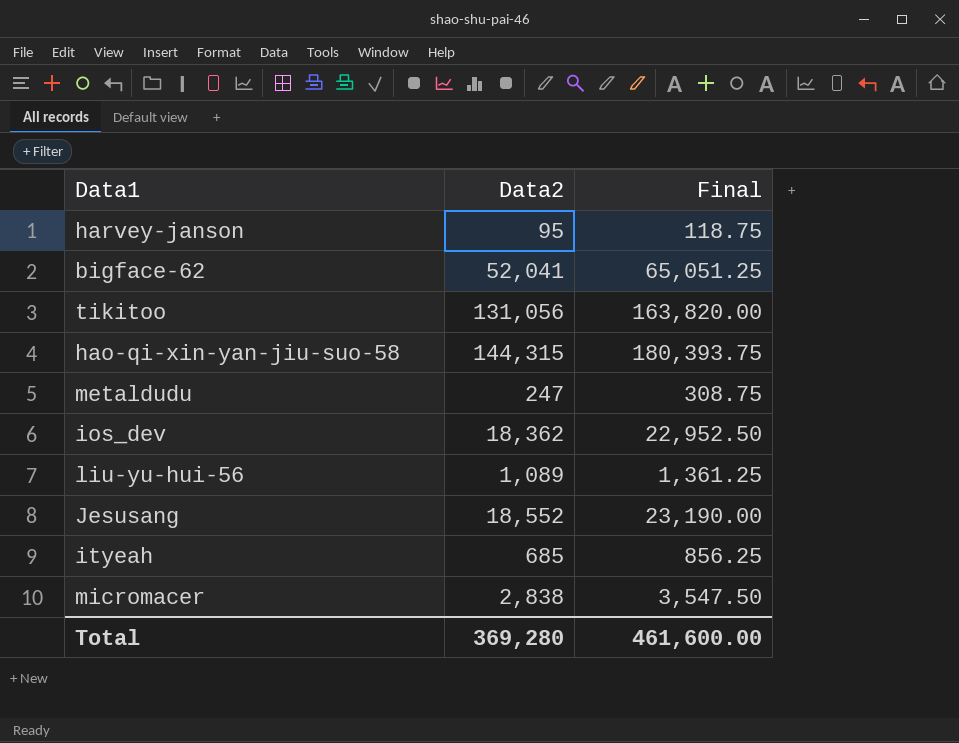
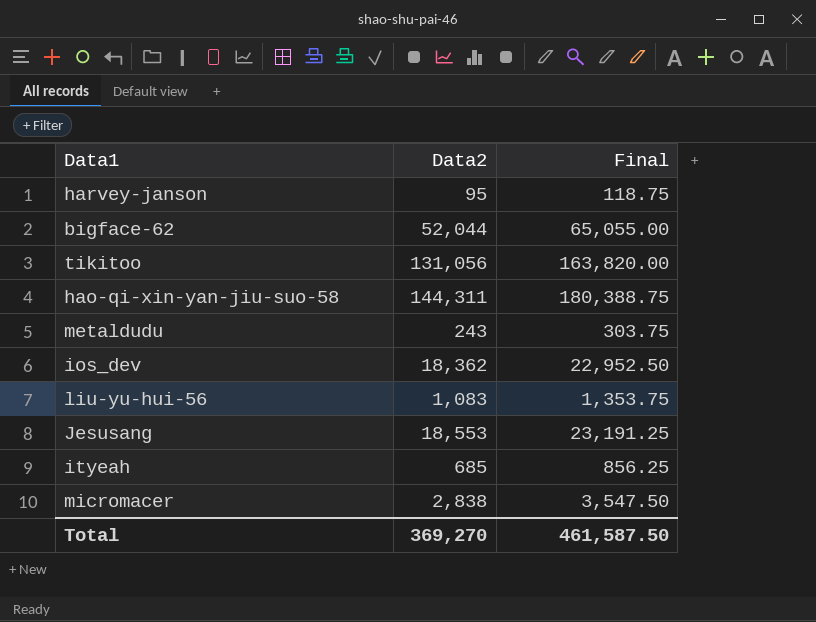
bigface-62 | Data2: 52,041 -> 52,044
bigface-62 | Final: 65,051.25 -> 65,055.00
hao-qi-xin-yan-jiu-suo-58 | Data2: 144,315 -> 144,311
hao-qi-xin-yan-jiu-suo-58 | Final: 180,393.75 -> 180,388.75
metaldudu | Data2: 247 -> 243
metaldudu | Final: 308.75 -> 303.75
liu-yu-hui-56 | Data2: 1,089 -> 1,083
liu-yu-hui-56 | Final: 1,361.25 -> 1,353.75
Jesusang | Data2: 18,552 -> 18,553
Jesusang | Final: 23,190.00 -> 23,191.25
Total | Data2: 369,280 -> 369,270
Total | Final: 461,600.00 -> 461,587.50

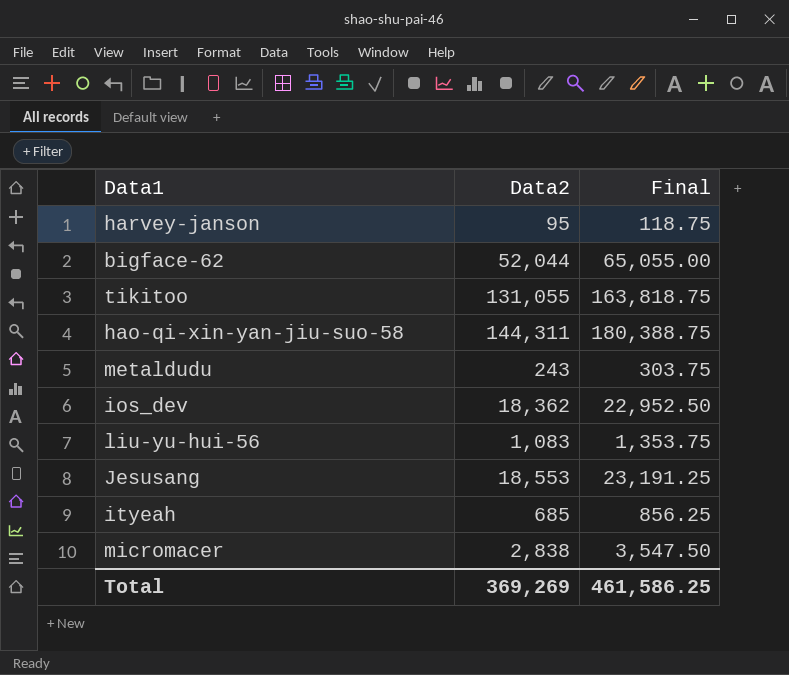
tikitoo | Data2: 131,056 -> 131,055
tikitoo | Final: 163,820.00 -> 163,818.75
Total | Data2: 369,270 -> 369,269
Total | Final: 461,587.50 -> 461,586.25

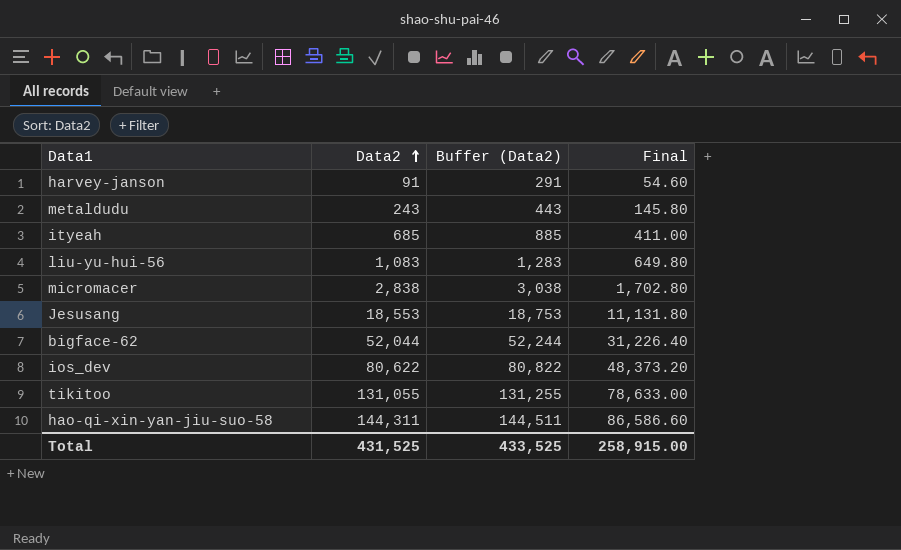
row order: none -> Data2 ascending
column Buffer (Data2) | formula: none -> [Data2] + 200
column Final | formula: [Data2] * 1.25 -> [Data2] * 0.6
harvey-janson | Data2: 95 -> 91
ios_dev | Data2: 18,362 -> 80,622
Total | Data2: 369,269 -> 431,525
Total | Final: 461,586.25 -> 258,915.00

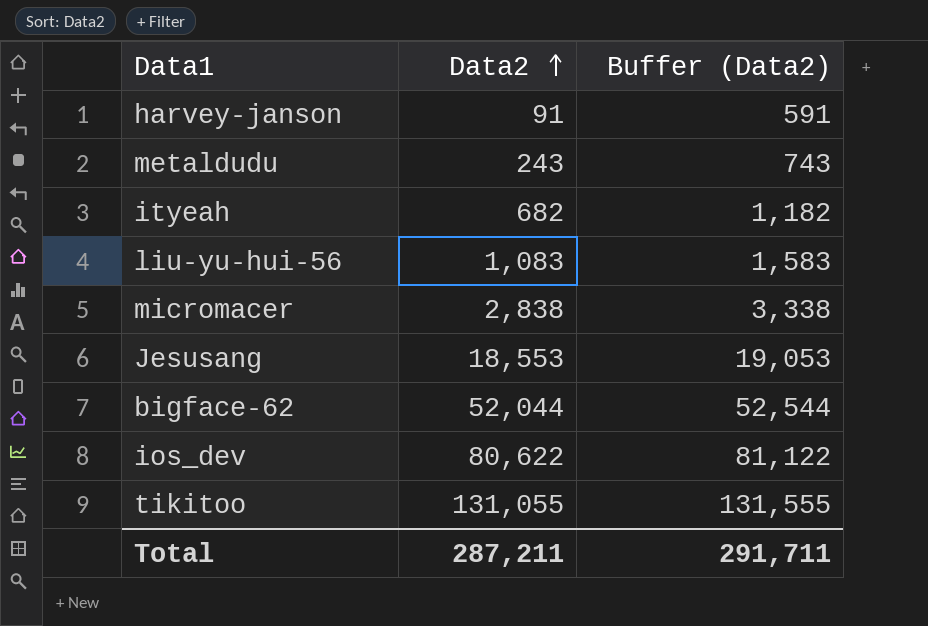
column Final | formula: [Data2] * 0.6 -> none
column Buffer (Data2) | formula: [Data2] + 200 -> [Data2] + 500
row hao-qi-xin-yan-jiu-suo-58: 144,311 | 144,511 | 86,586.60 -> none
ityeah | Data2: 685 -> 682
Total | Data2: 431,525 -> 287,211
Total | Buffer (Data2): 433,525 -> 291,711

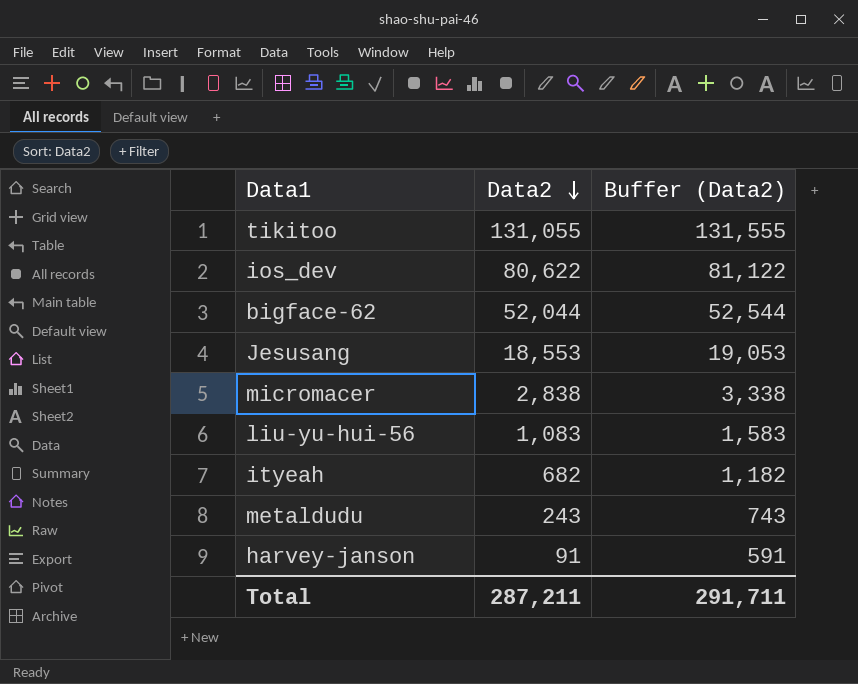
row order: Data2 ascending -> Data2 descending

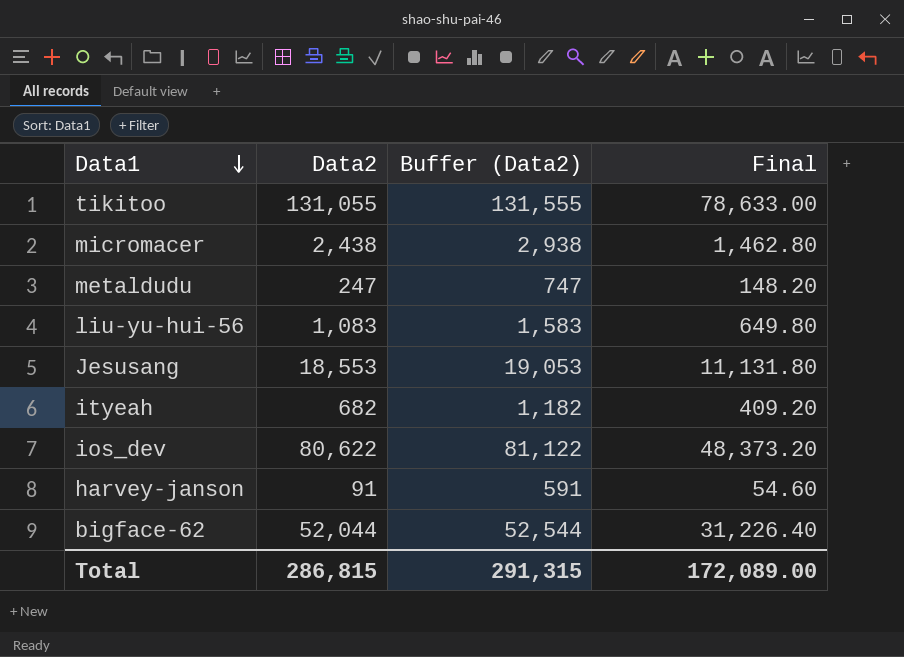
row order: Data2 descending -> Data1 descending
column Final | formula: none -> [Data2] * 0.6
micromacer | Data2: 2,838 -> 2,438
micromacer | Buffer (Data2): 3,338 -> 2,938
metaldudu | Data2: 243 -> 247
metaldudu | Buffer (Data2): 743 -> 747
Total | Data2: 287,211 -> 286,815
Total | Buffer (Data2): 291,711 -> 291,315

